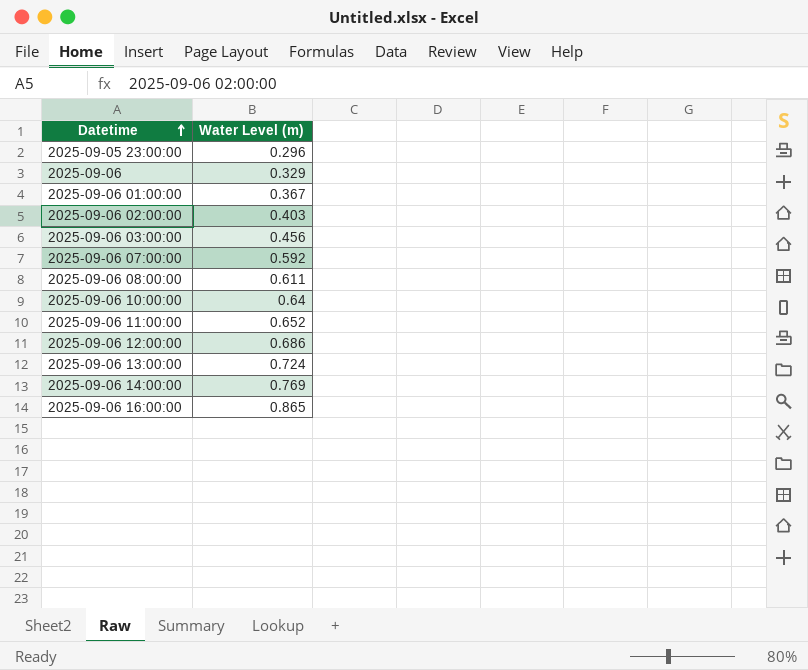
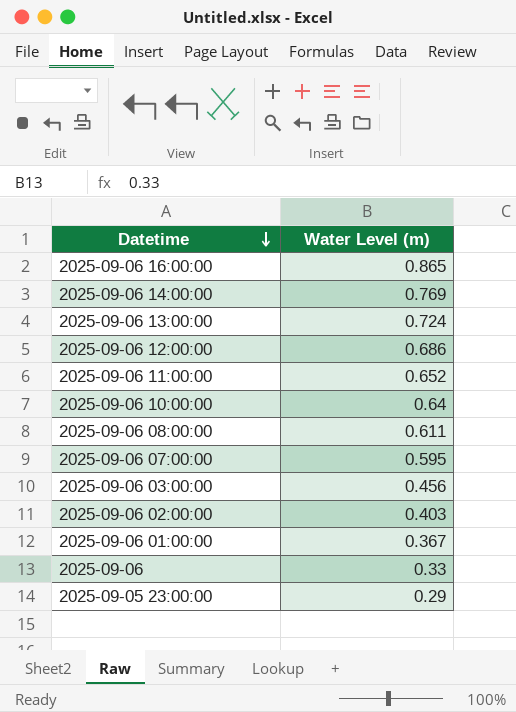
row order: Datetime ascending -> Datetime descending
2025-09-06 07:00:00 | Water Level (m): 0.592 -> 0.595
2025-09-06 | Water Level (m): 0.329 -> 0.33
2025-09-05 23:00:00 | Water Level (m): 0.296 -> 0.29

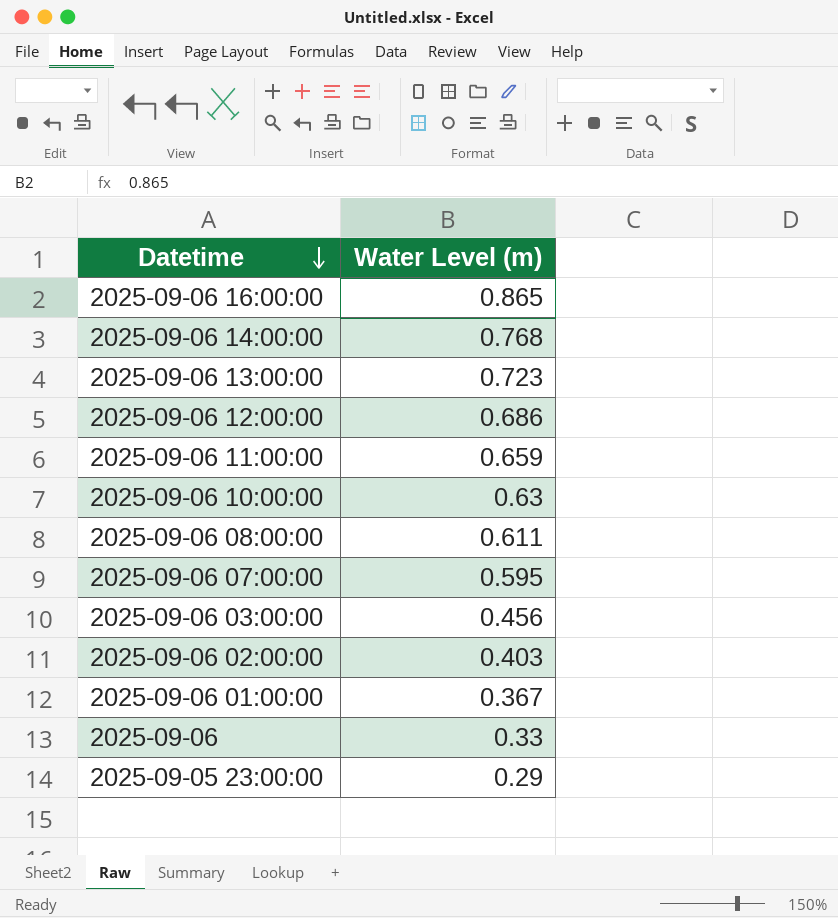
2025-09-06 14:00:00 | Water Level (m): 0.769 -> 0.768
2025-09-06 13:00:00 | Water Level (m): 0.724 -> 0.723
2025-09-06 11:00:00 | Water Level (m): 0.652 -> 0.659
2025-09-06 10:00:00 | Water Level (m): 0.64 -> 0.63

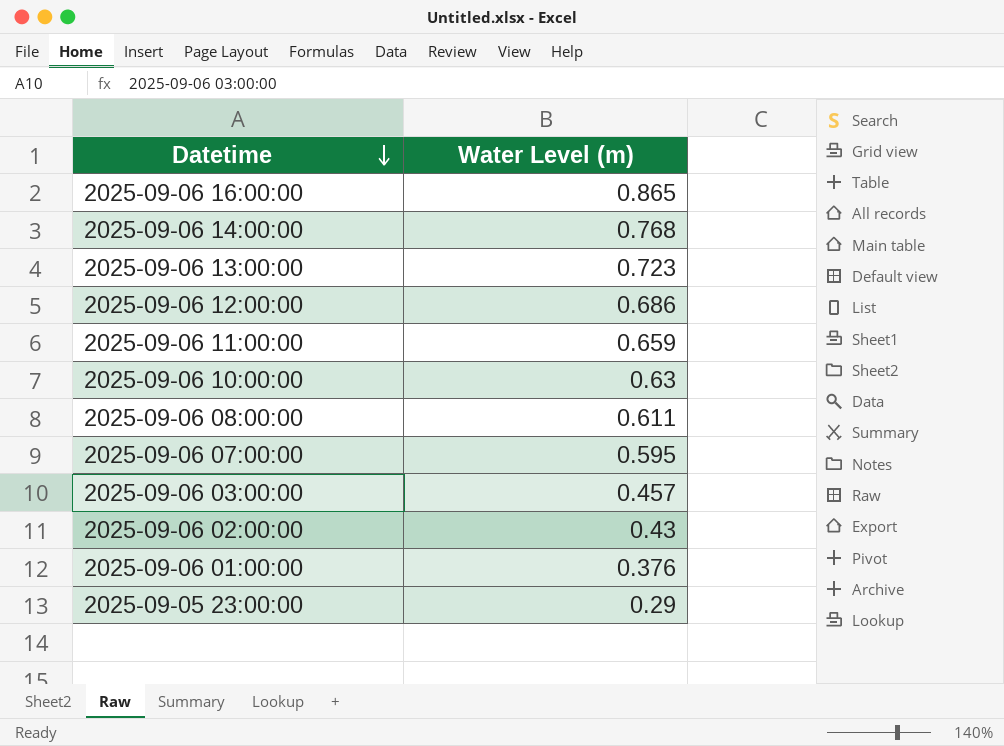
row 2025-09-06: 0.33 -> none
2025-09-06 03:00:00 | Water Level (m): 0.456 -> 0.457
2025-09-06 02:00:00 | Water Level (m): 0.403 -> 0.43
2025-09-06 01:00:00 | Water Level (m): 0.367 -> 0.376

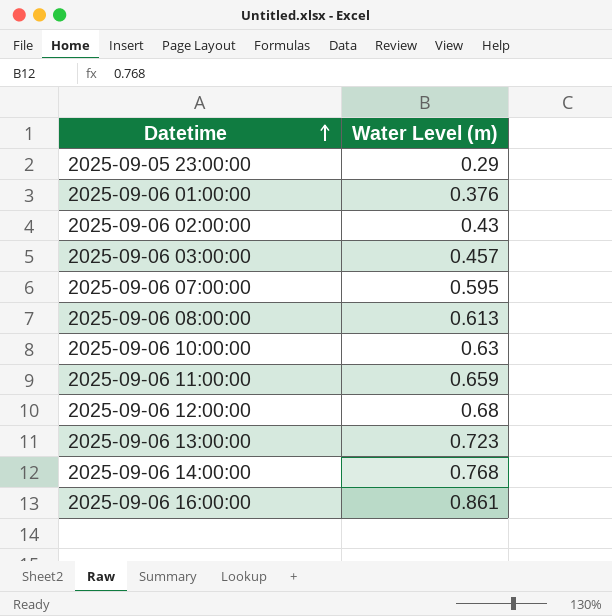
row order: Datetime descending -> Datetime ascending
2025-09-06 08:00:00 | Water Level (m): 0.611 -> 0.613
2025-09-06 12:00:00 | Water Level (m): 0.686 -> 0.68
2025-09-06 16:00:00 | Water Level (m): 0.865 -> 0.861

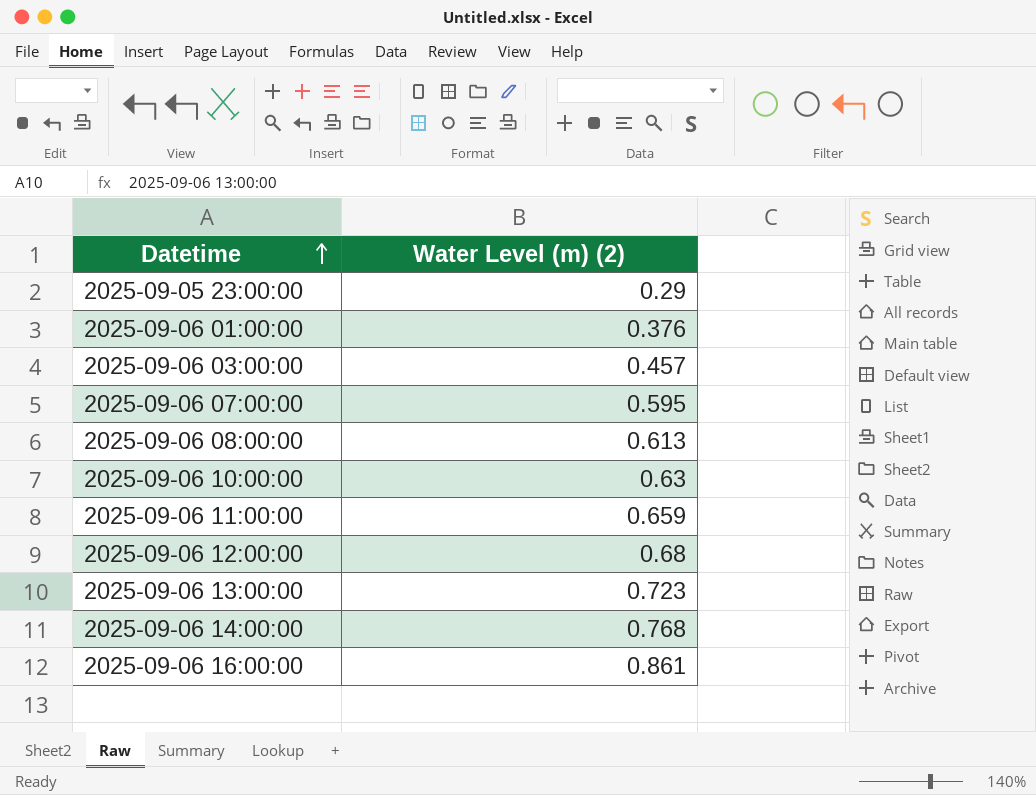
column name: Water Level (m) -> Water Level (m) (2)
row 2025-09-06 02:00:00: 0.43 -> none

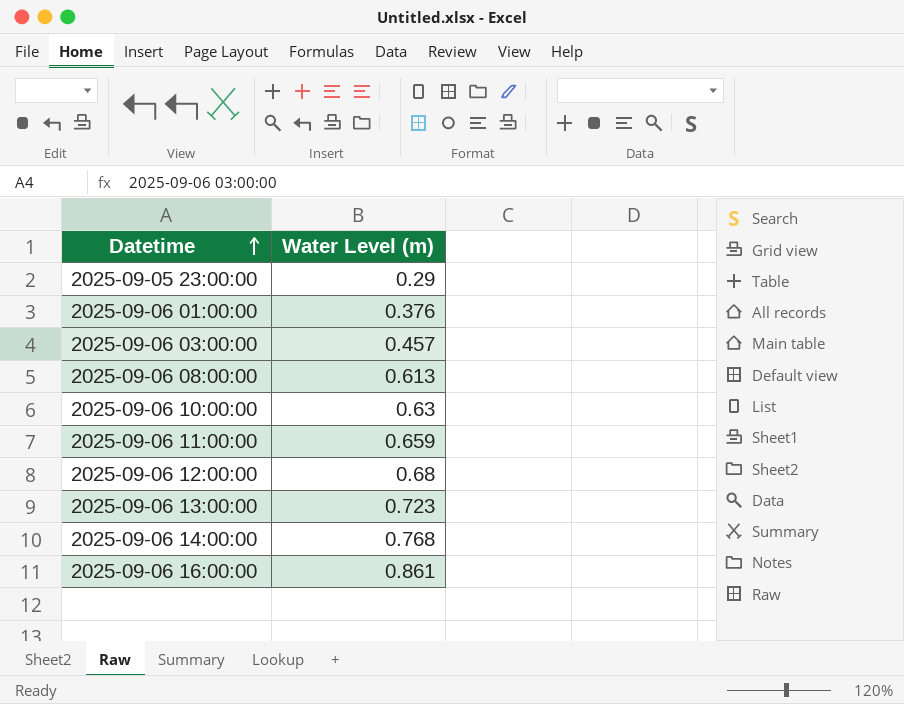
column name: Water Level (m) (2) -> Water Level (m)
row 2025-09-06 07:00:00: 0.595 -> none

